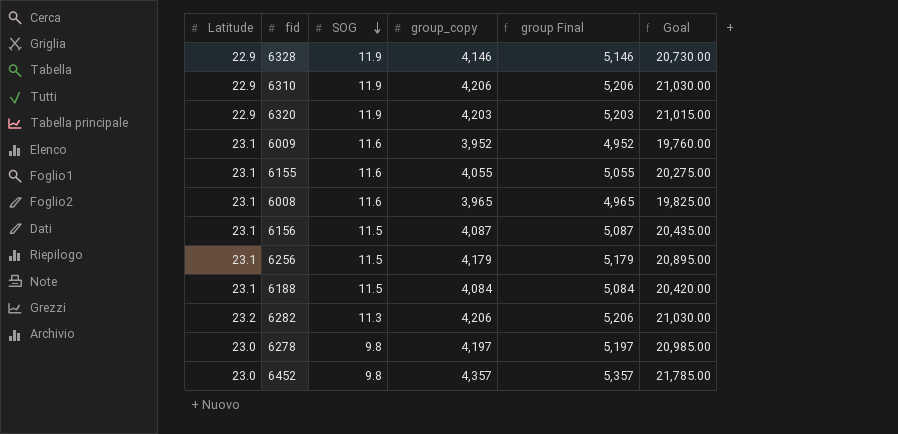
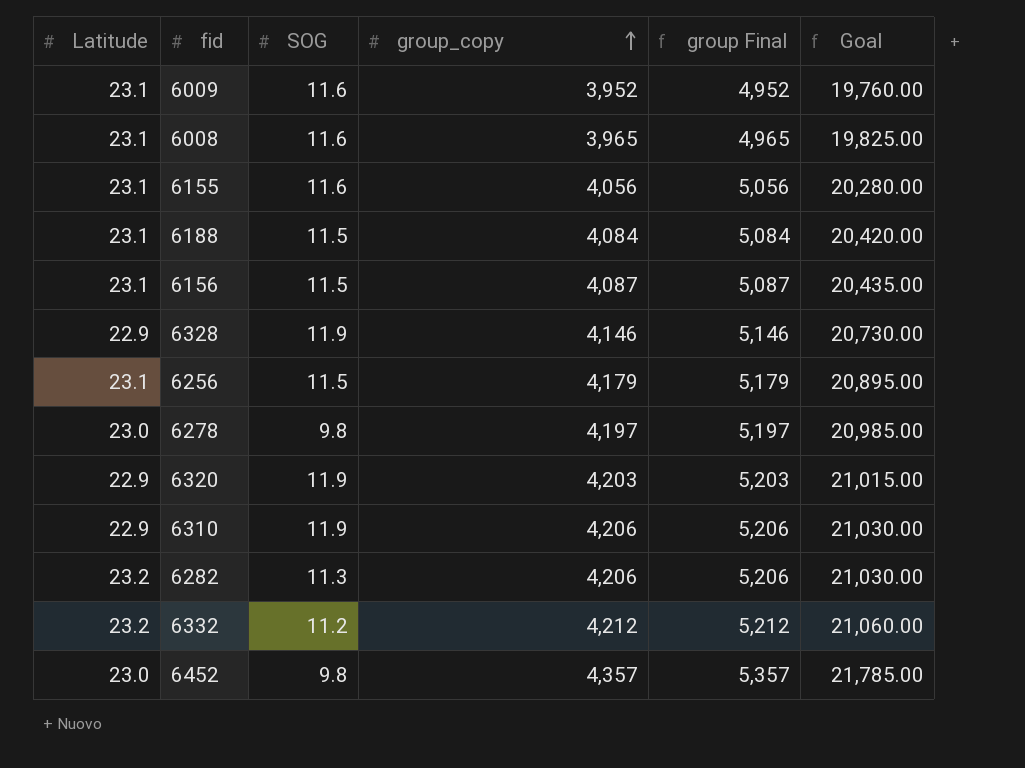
row order: SOG descending -> group_copy ascending
6155 | group_copy: 4,055 -> 4,056
6155 | group Final: 5,055 -> 5,056
6155 | Goal: 20,275.00 -> 20,280.00
row 6332: none -> 23.2 | 11.2 | 4,212 | 5,212 | 21,060.00

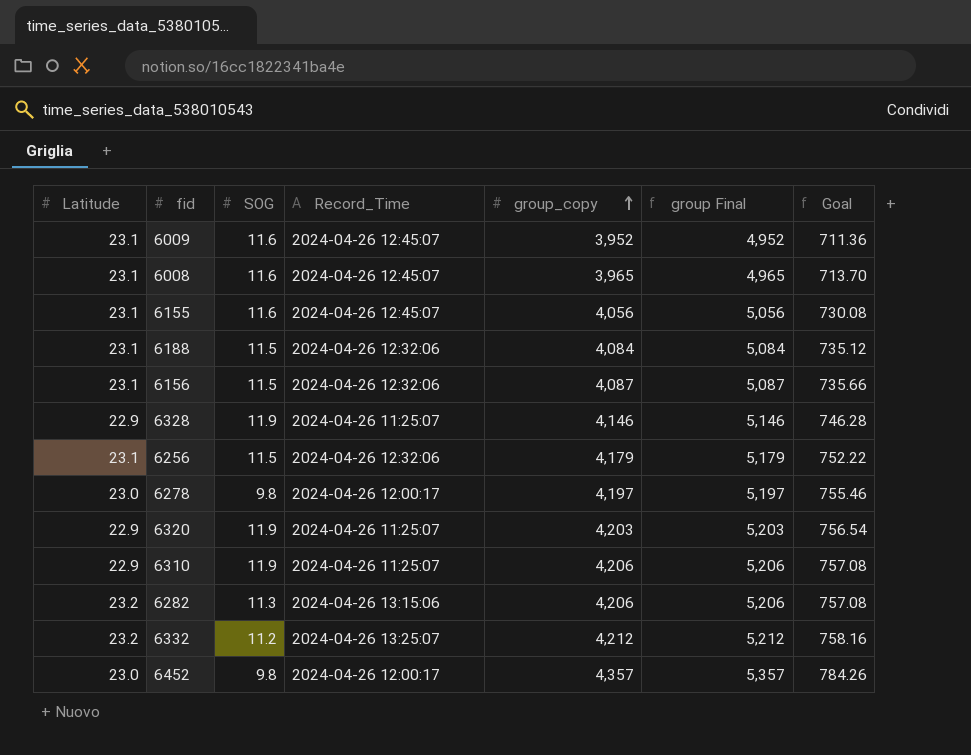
column Record_Time | position: none -> 4
column Goal | formula: [group_copy] * 5 -> [group_copy] * 0.18

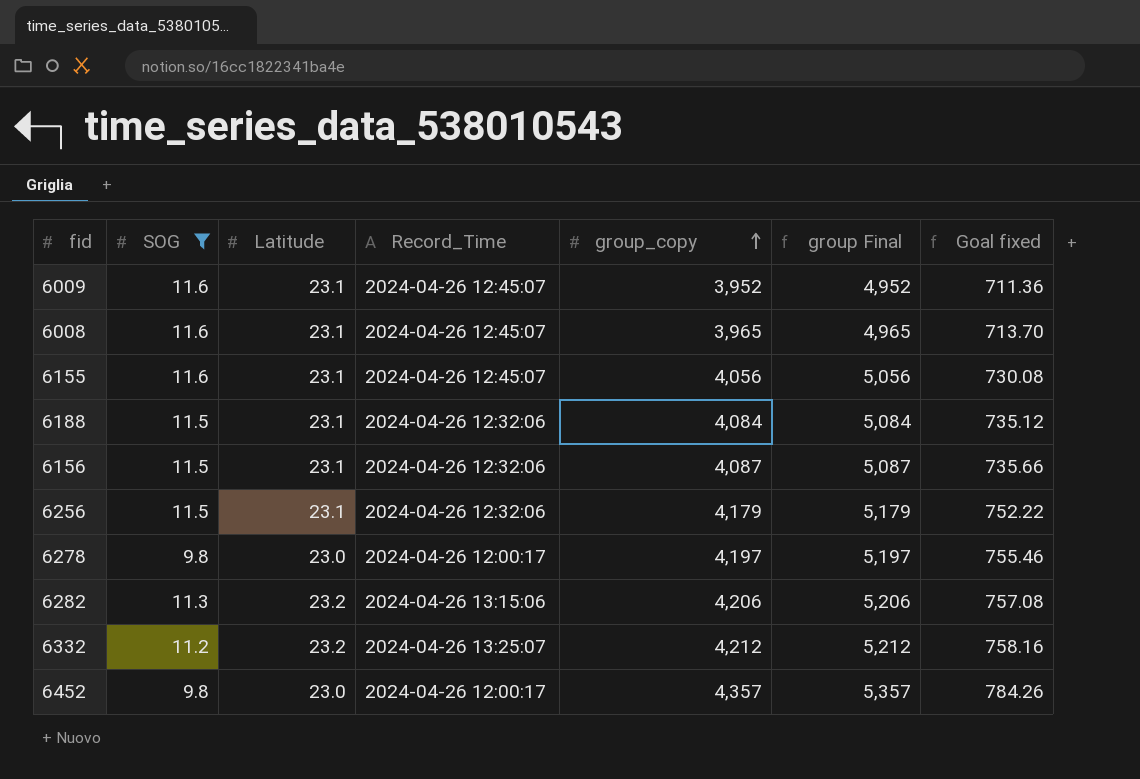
filter: none -> SOG != 11.9
column Latitude | position: 1 -> 3
column name: Goal -> Goal fixed

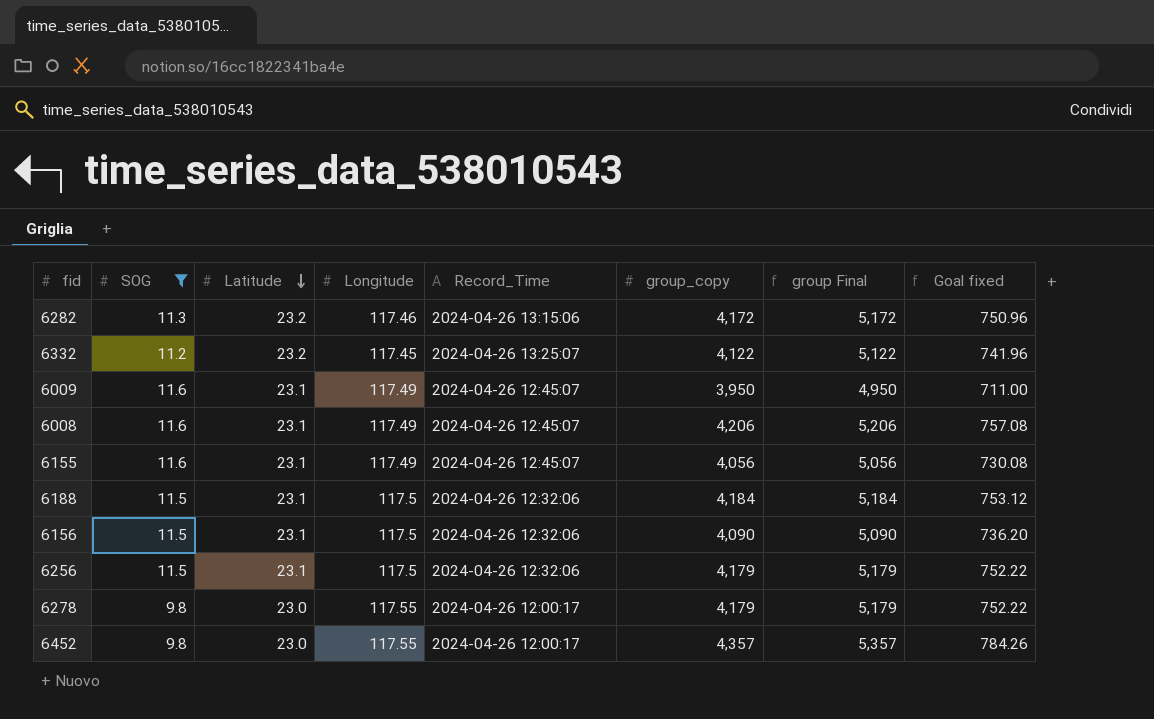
row order: group_copy ascending -> Latitude descending
column Longitude | position: none -> 4
6282 | group_copy: 4,206 -> 4,172
6282 | group Final: 5,206 -> 5,172
6282 | Goal fixed: 757.08 -> 750.96
6332 | group_copy: 4,212 -> 4,122
6332 | group Final: 5,212 -> 5,122
6332 | Goal fixed: 758.16 -> 741.96
6009 | group_copy: 3,952 -> 3,950
6009 | group Final: 4,952 -> 4,950
6009 | Goal fixed: 711.36 -> 711.00
6008 | group_copy: 3,965 -> 4,206
6008 | group Final: 4,965 -> 5,206
6008 | Goal fixed: 713.70 -> 757.08
6188 | group_copy: 4,084 -> 4,184
6188 | group Final: 5,084 -> 5,184
6188 | Goal fixed: 735.12 -> 753.12
6156 | group_copy: 4,087 -> 4,090
6156 | group Final: 5,087 -> 5,090
6156 | Goal fixed: 735.66 -> 736.20
6278 | group_copy: 4,197 -> 4,179
6278 | group Final: 5,197 -> 5,179
6278 | Goal fixed: 755.46 -> 752.22

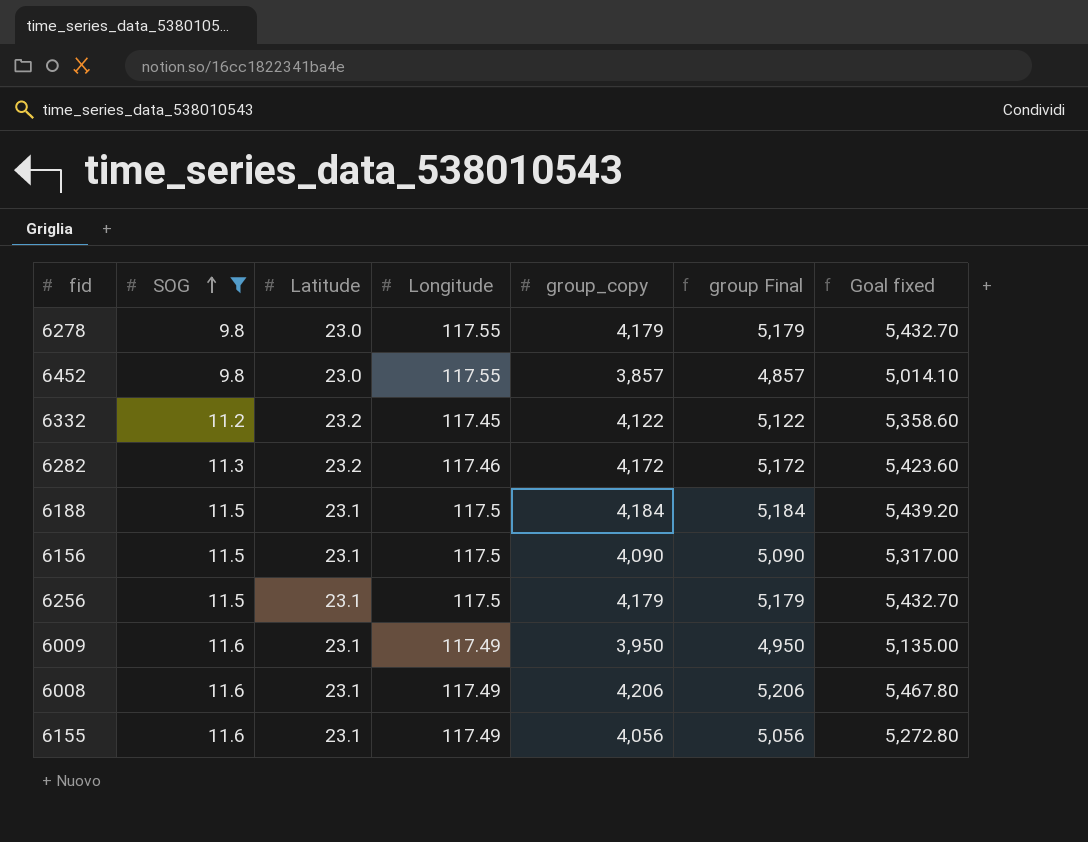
row order: Latitude descending -> SOG ascending
column Record_Time | position: 5 -> none
column Goal fixed | formula: [group_copy] * 0.18 -> [group_copy] * 1.3
6452 | group_copy: 4,357 -> 3,857
6452 | group Final: 5,357 -> 4,857

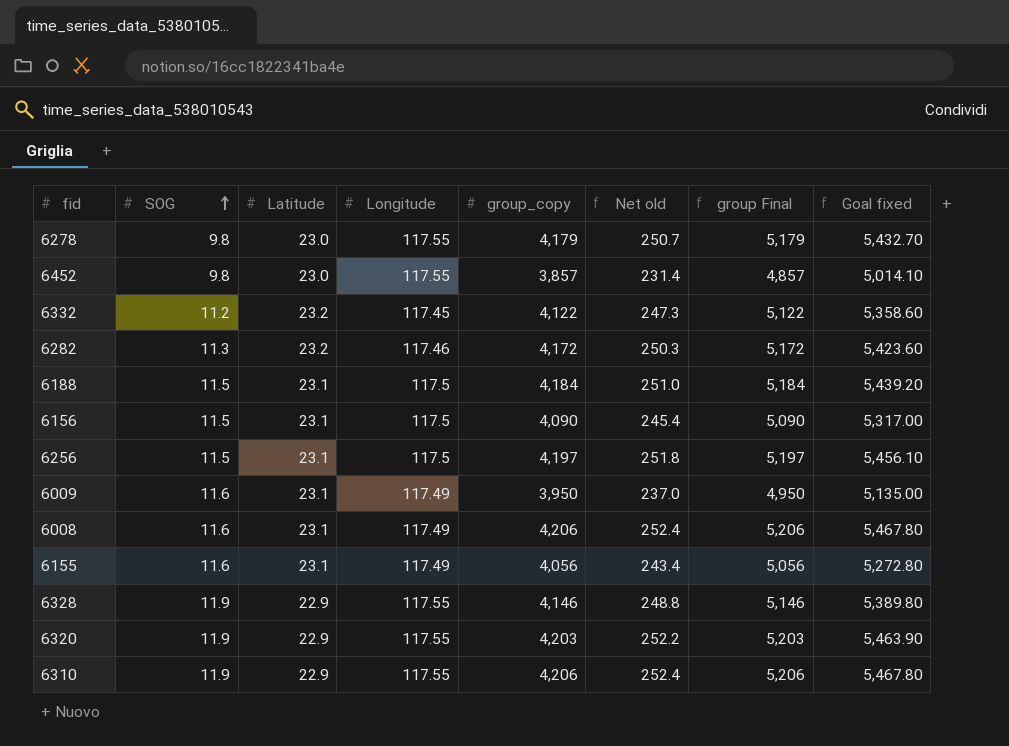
filter: SOG != 11.9 -> none
column Net old | formula: none -> [group_copy] * 0.06
6256 | group_copy: 4,179 -> 4,197
6256 | group Final: 5,179 -> 5,197
6256 | Goal fixed: 5,432.70 -> 5,456.10

